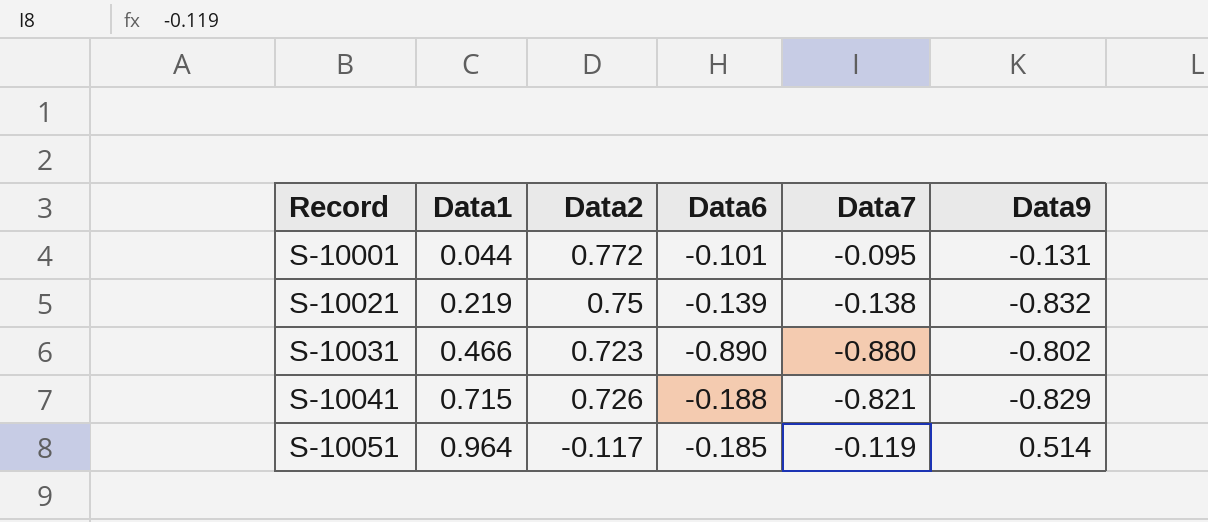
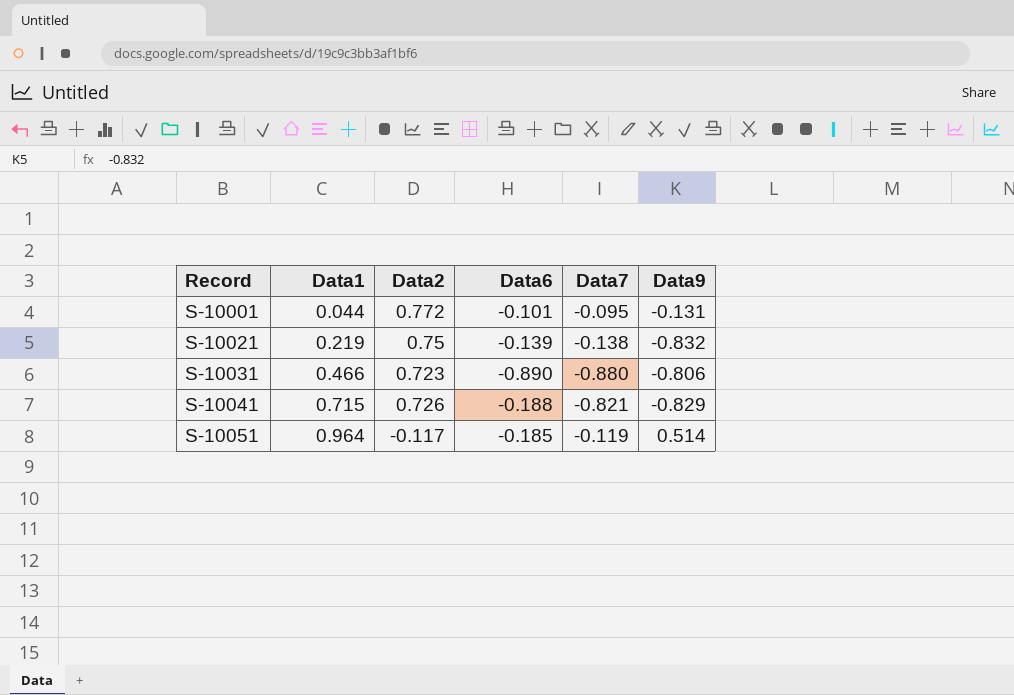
S-10031 | Data9: -0.802 -> -0.806

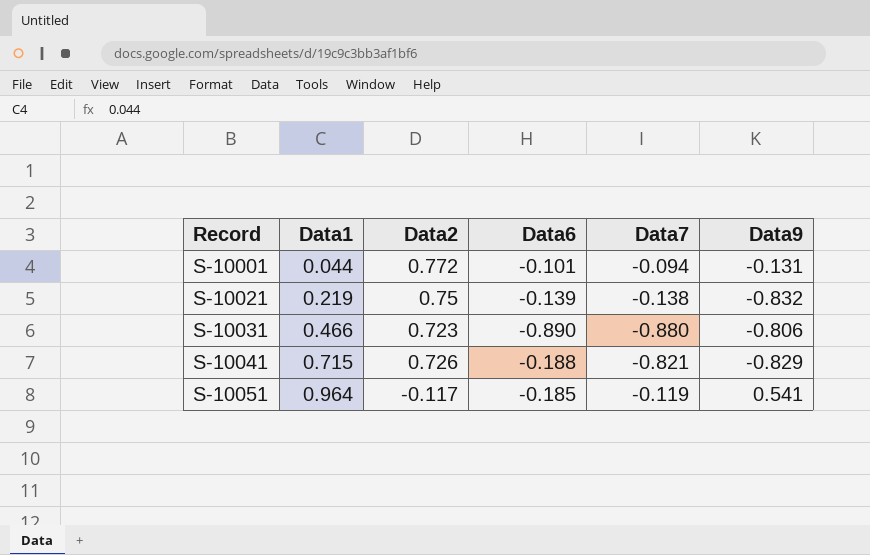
S-10001 | Data7: -0.095 -> -0.094
S-10051 | Data9: 0.514 -> 0.541

